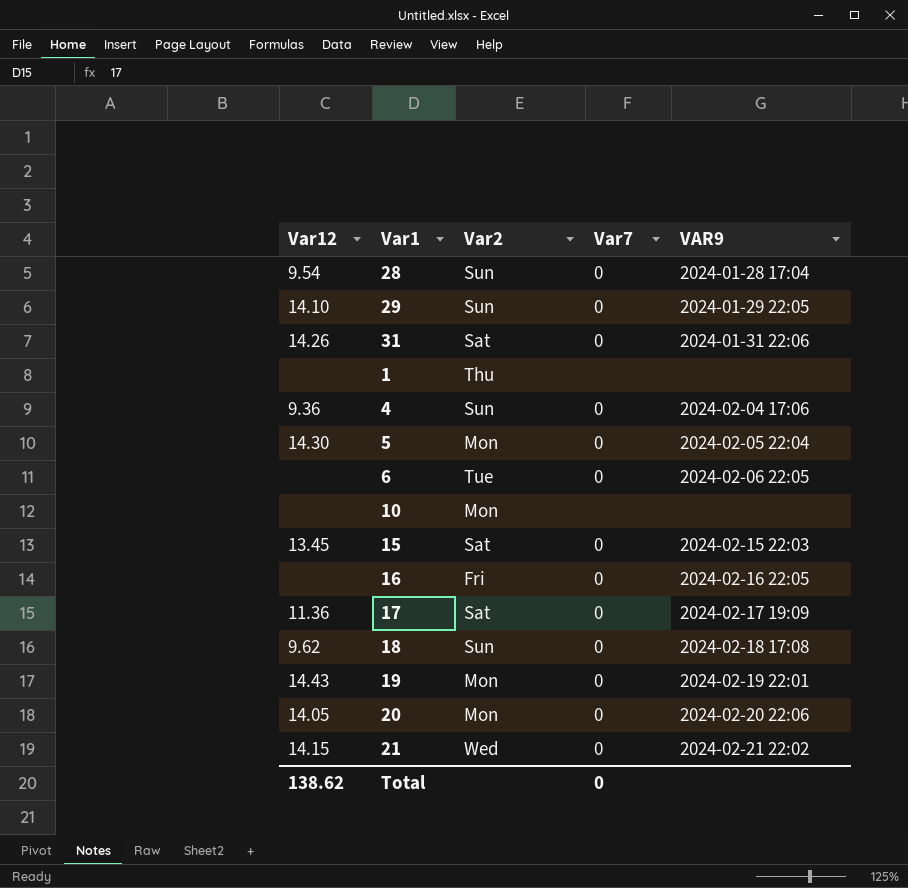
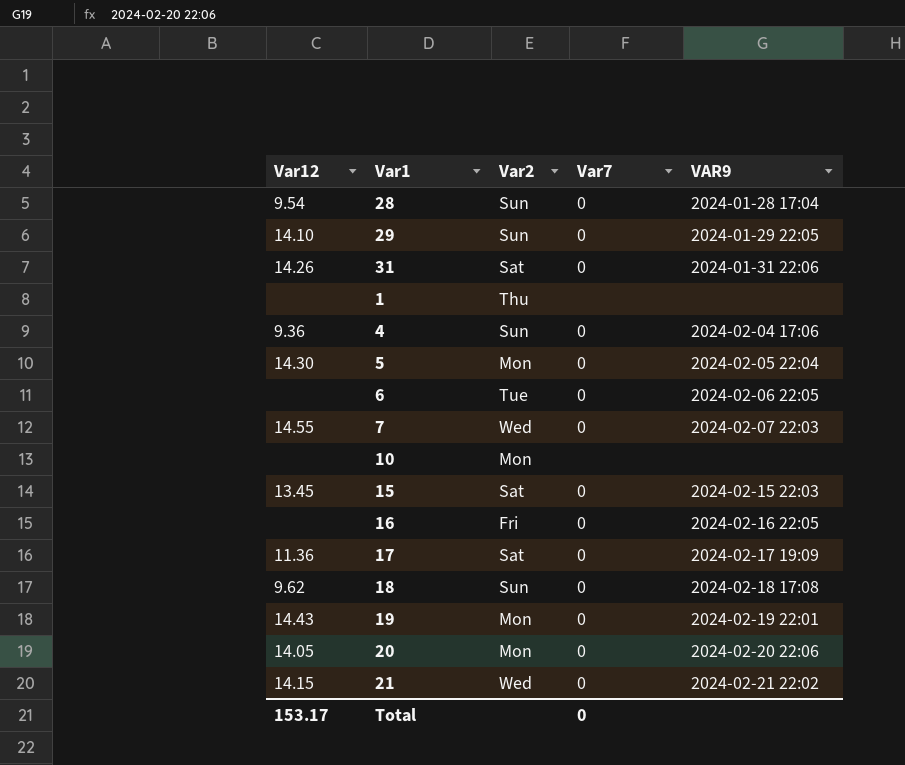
row 7: none -> 14.55 | Wed | 0 | 2024-02-07 22:03
Total | Var12: 138.62 -> 153.17

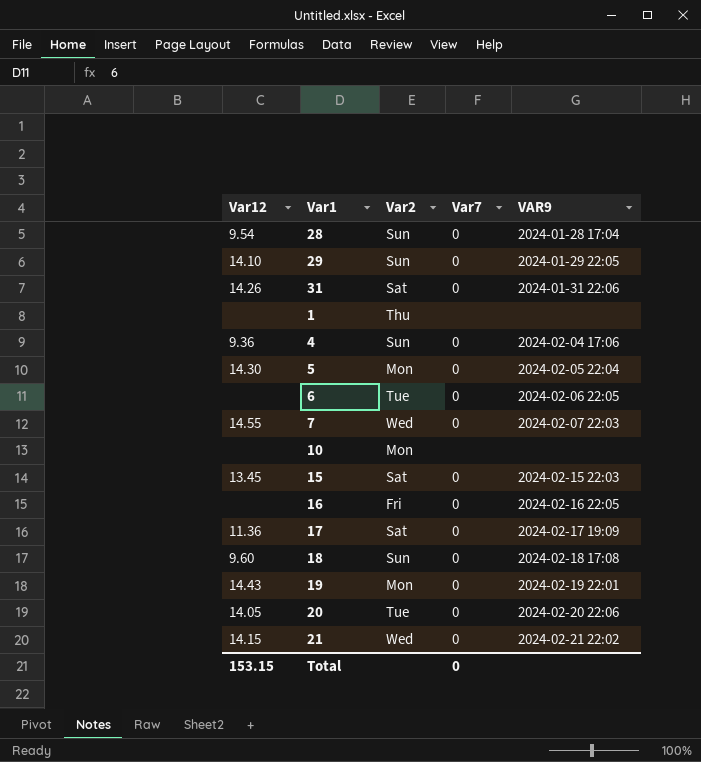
18 | Var12: 9.62 -> 9.60
20 | Var2: Mon -> Tue
Total | Var12: 153.17 -> 153.15

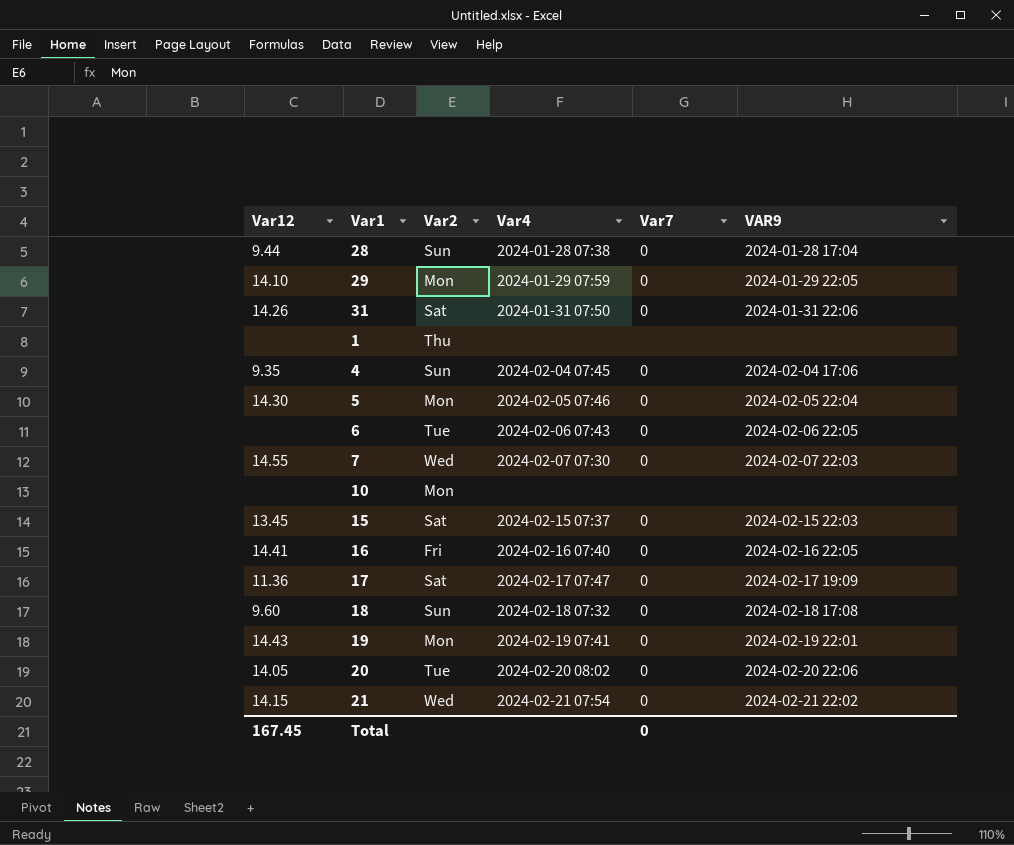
column Var4 | position: none -> 4
28 | Var12: 9.54 -> 9.44
29 | Var2: Sun -> Mon
4 | Var12: 9.36 -> 9.35
16 | Var12: none -> 14.41
Total | Var12: 153.15 -> 167.45

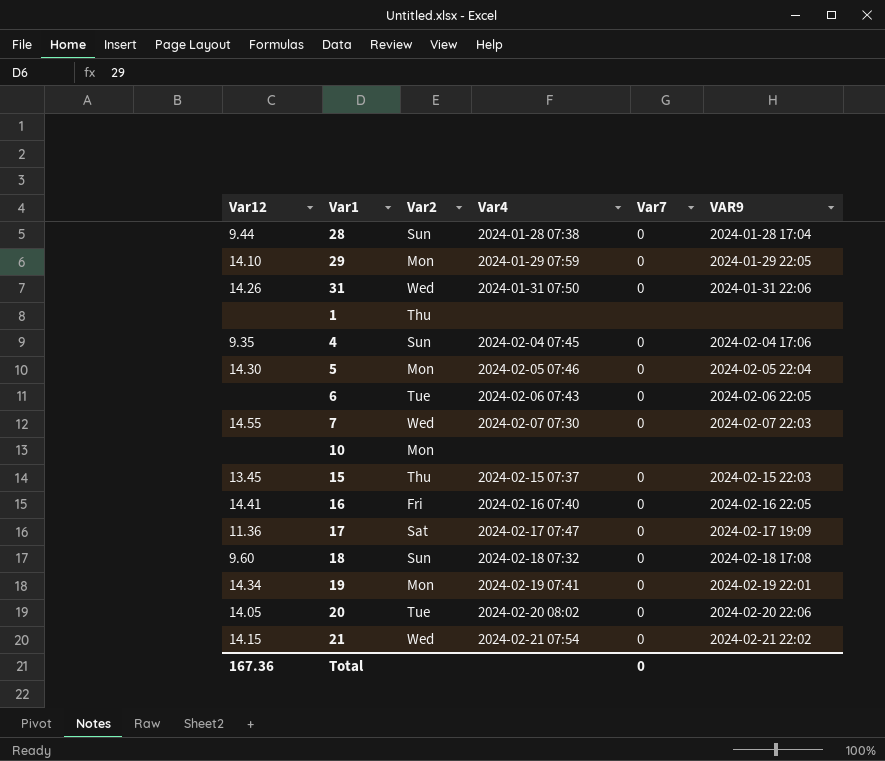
31 | Var2: Sat -> Wed
15 | Var2: Sat -> Thu
19 | Var12: 14.43 -> 14.34
Total | Var12: 167.45 -> 167.36

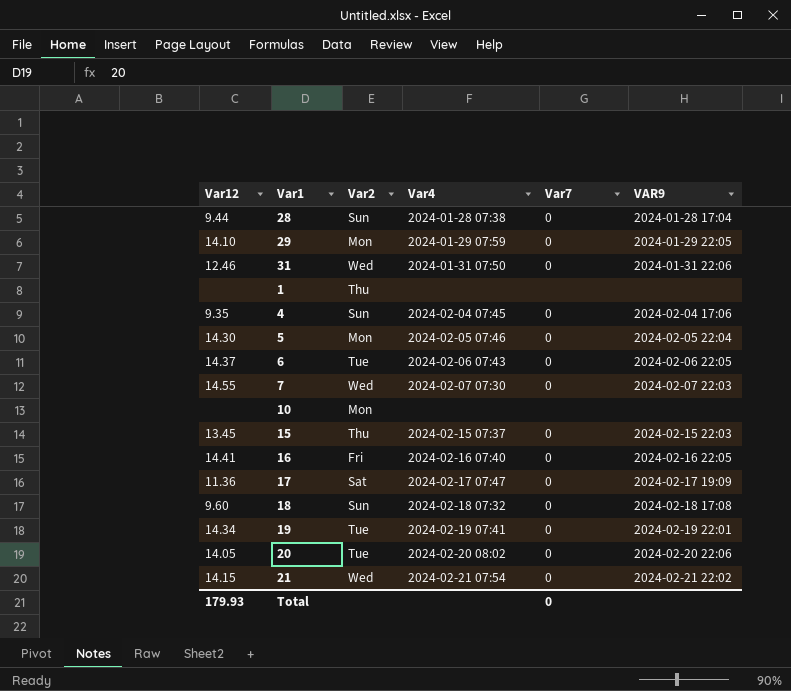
31 | Var12: 14.26 -> 12.46
6 | Var12: none -> 14.37
19 | Var2: Mon -> Tue
Total | Var12: 167.36 -> 179.93

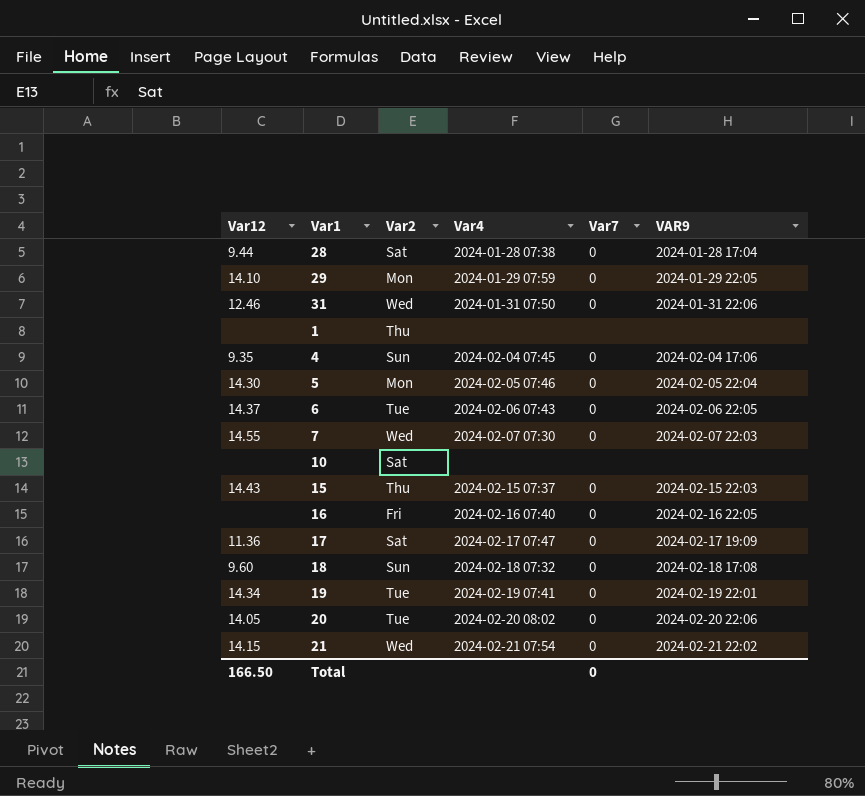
28 | Var2: Sun -> Sat
10 | Var2: Mon -> Sat
15 | Var12: 13.45 -> 14.43
16 | Var12: 14.41 -> none
Total | Var12: 179.93 -> 166.50

